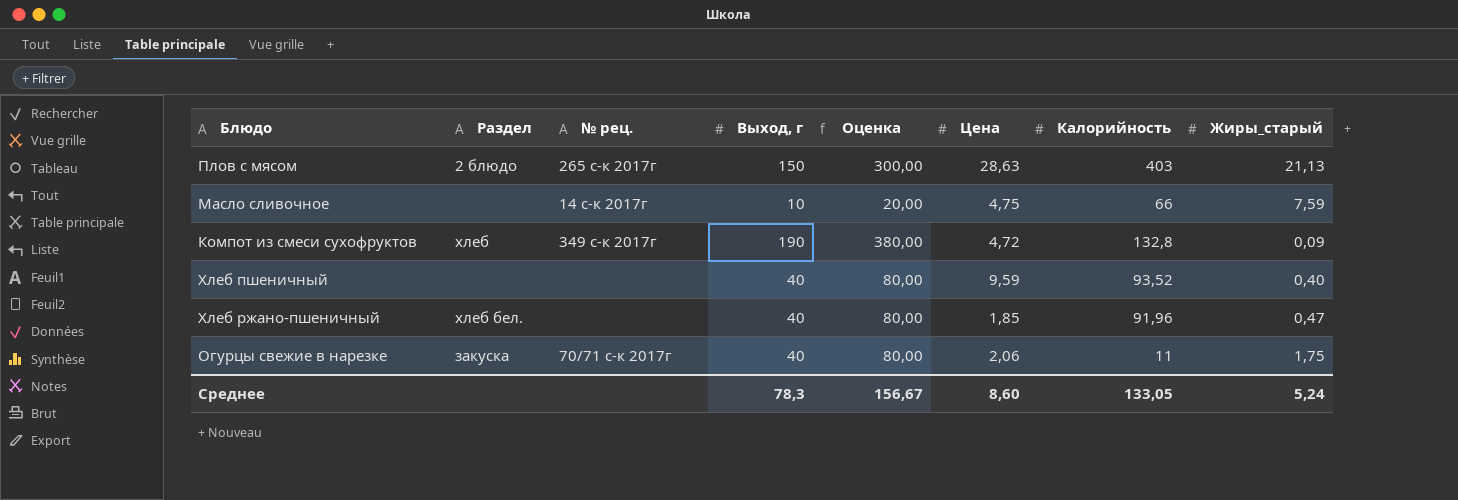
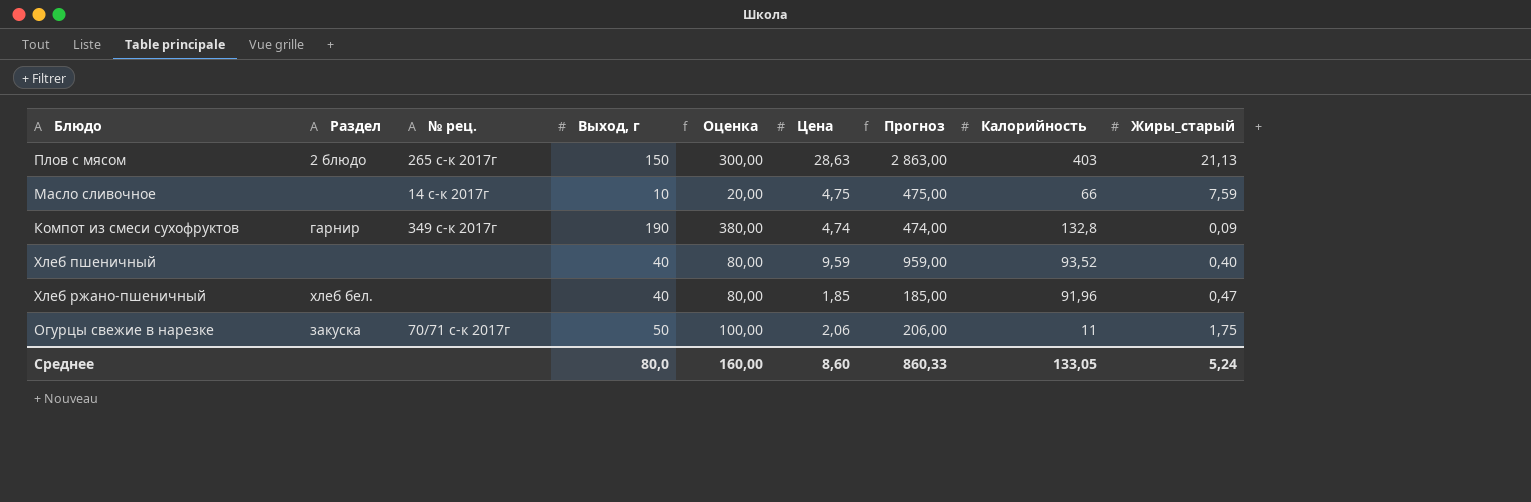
column Прогноз | formula: none -> [Цена] * 100
Компот из смеси сухофруктов | Раздел: хлеб -> гарнир
Компот из смеси сухофруктов | Цена: 4,72 -> 4,74
Огурцы свежие в нарезке | Выход, г: 40 -> 50
Огурцы свежие в нарезке | Оценка: 80,00 -> 100,00
Среднее | Выход, г: 78,3 -> 80,0
Среднее | Оценка: 156,67 -> 160,00

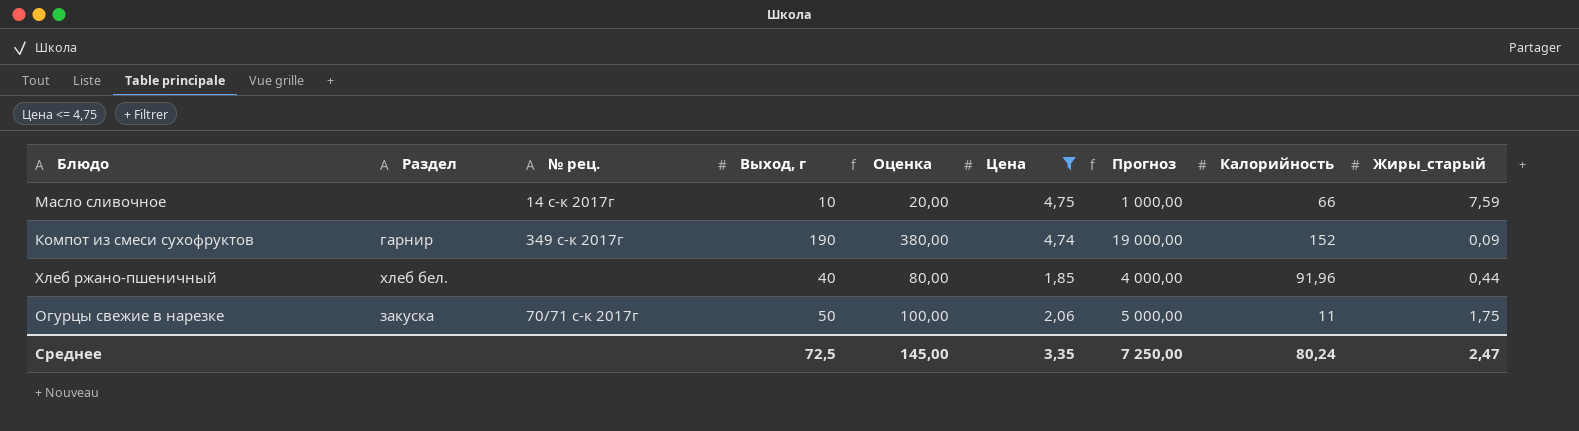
filter: none -> Цена <= 4,75
column Прогноз | formula: [Цена] * 100 -> [Выход, г] * 100
Компот из смеси сухофруктов | Калорийность: 132,8 -> 152
Хлеб ржано-пшеничный | Жиры_старый: 0,47 -> 0,44
Среднее | Выход, г: 80,0 -> 72,5
Среднее | Оценка: 160,00 -> 145,00
Среднее | Цена: 8,60 -> 3,35
Среднее | Прогноз: 860,33 -> 7 250,00
Среднее | Калорийность: 133,05 -> 80,24
Среднее | Жиры_старый: 5,24 -> 2,47

